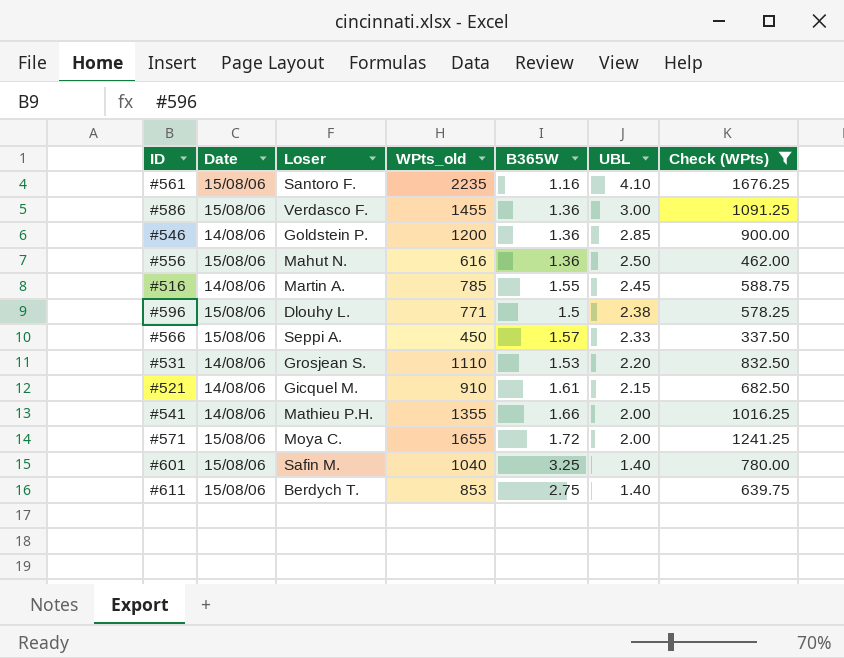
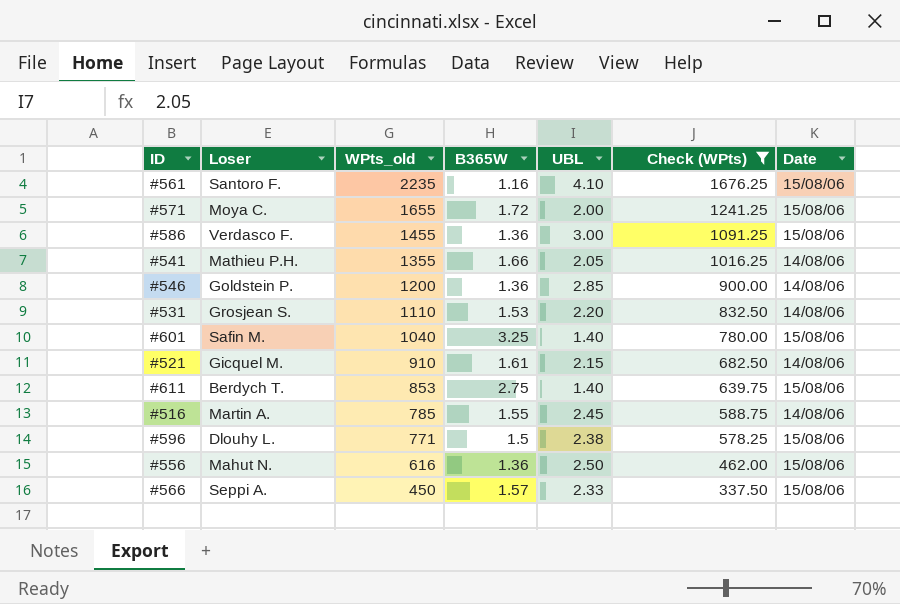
row order: UBL descending -> WPts_old descending
column Date | position: 2 -> 7
#541 | UBL: 2.00 -> 2.05

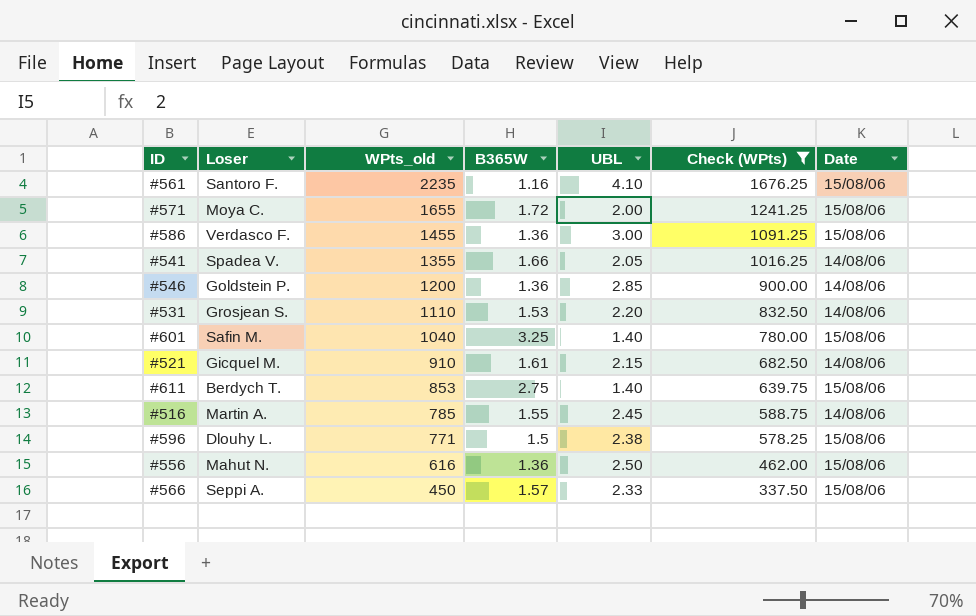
#541 | Loser: Mathieu P.H. -> Spadea V.

